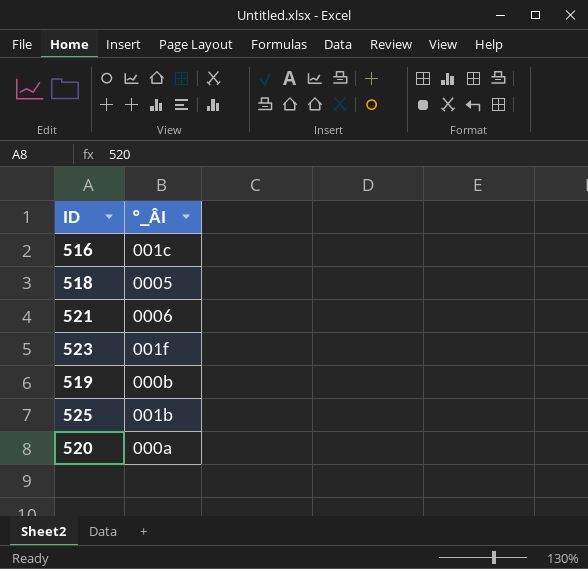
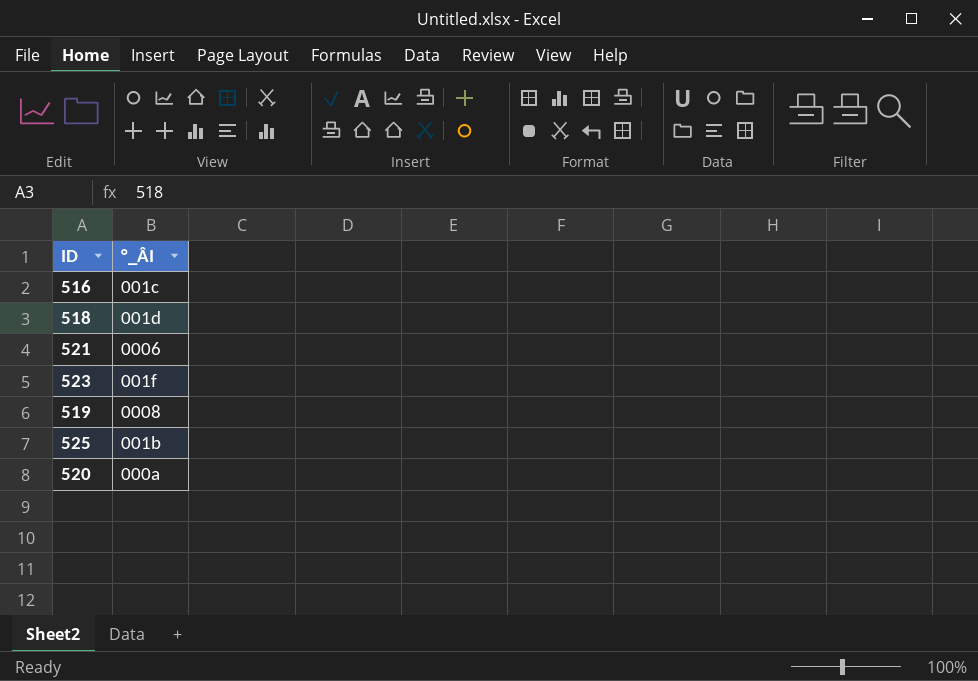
518 | °_ÂI: 0005 -> 001d
519 | °_ÂI: 000b -> 0008

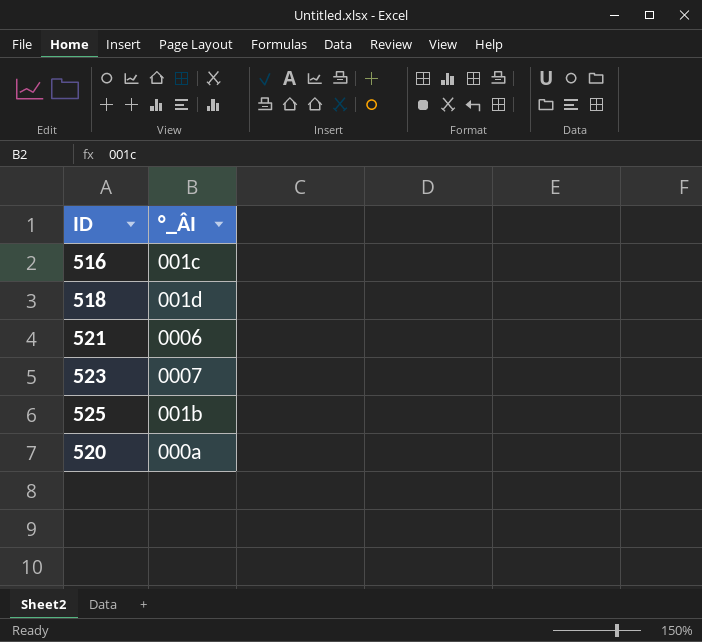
row 519: 0008 -> none
523 | °_ÂI: 001f -> 0007

